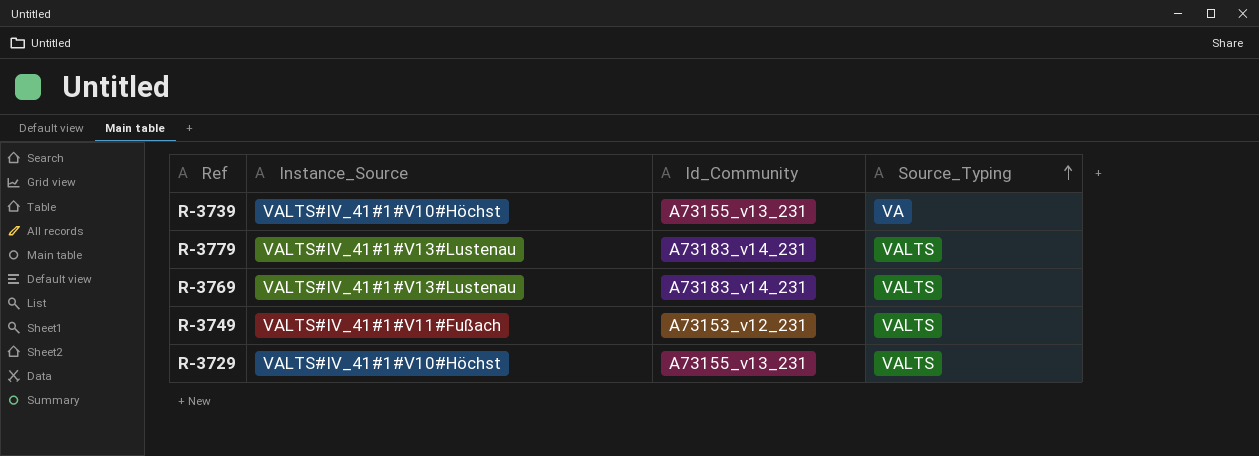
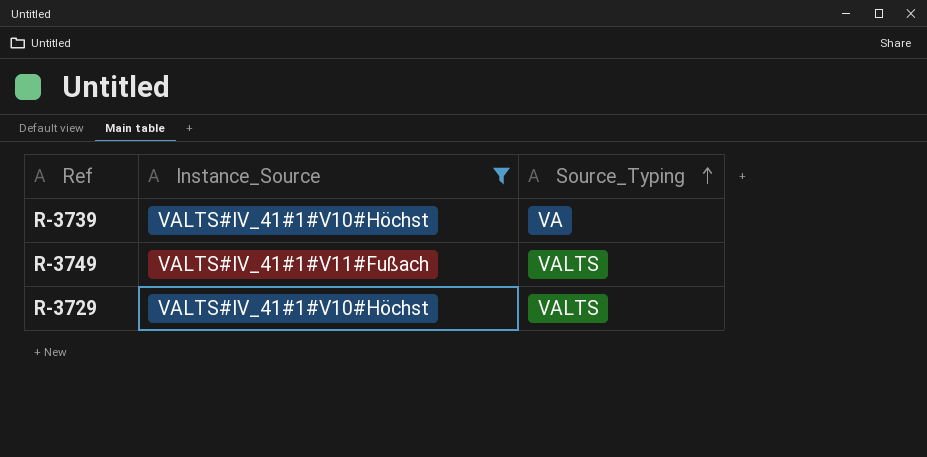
filter: none -> Instance_Source != VALTS#IV_41#1#V13#Lustenau
column Id_Community | position: 3 -> none

